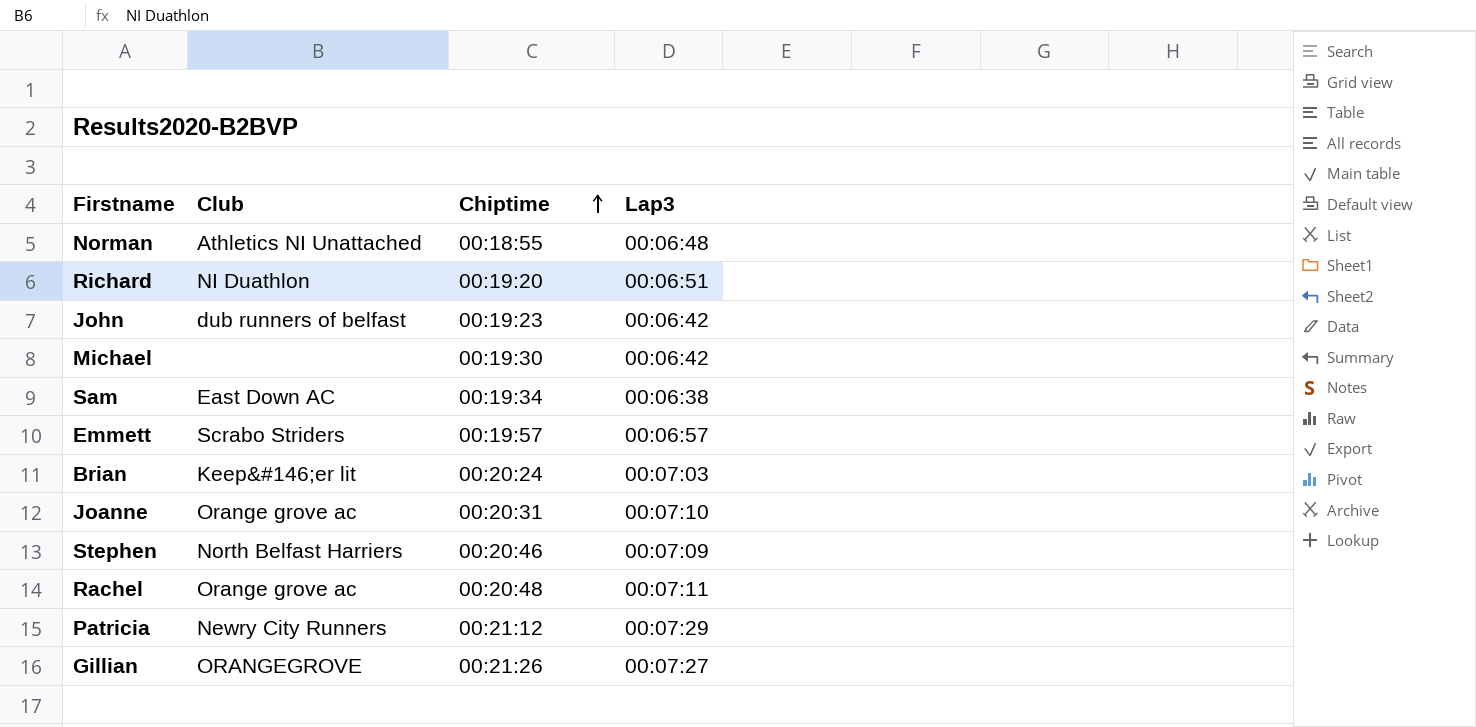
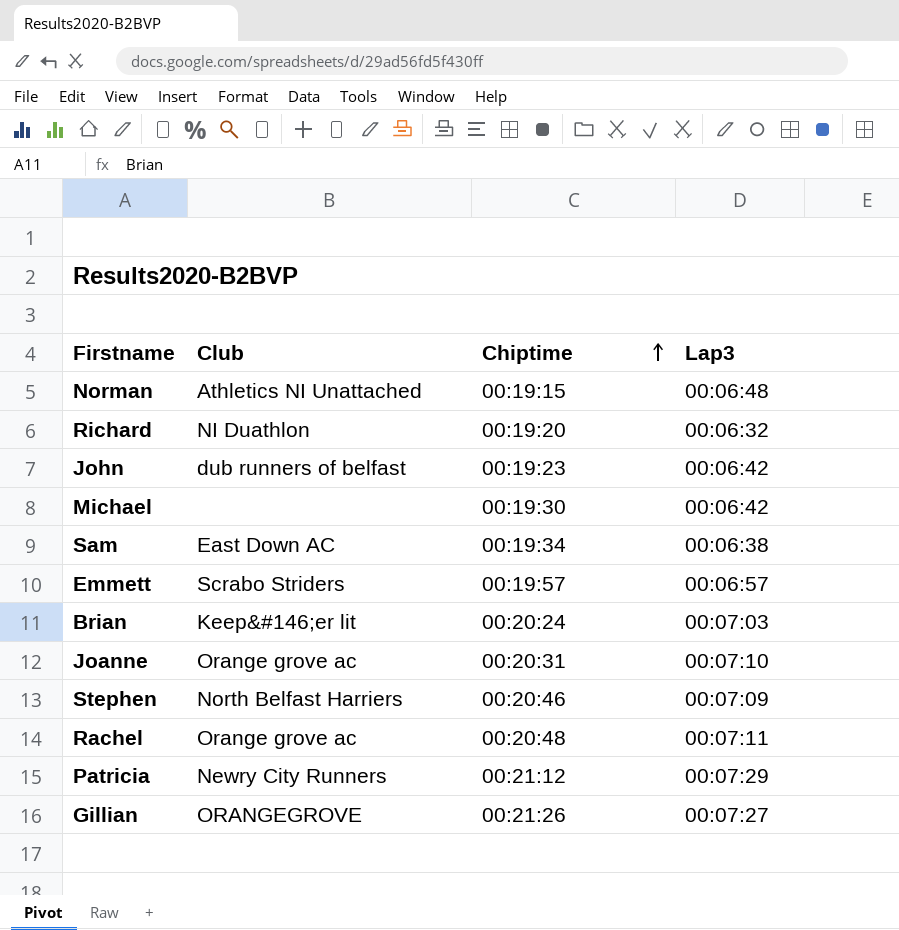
Norman | Chiptime: 00:18:55 -> 00:19:15
Richard | Lap3: 00:06:51 -> 00:06:32

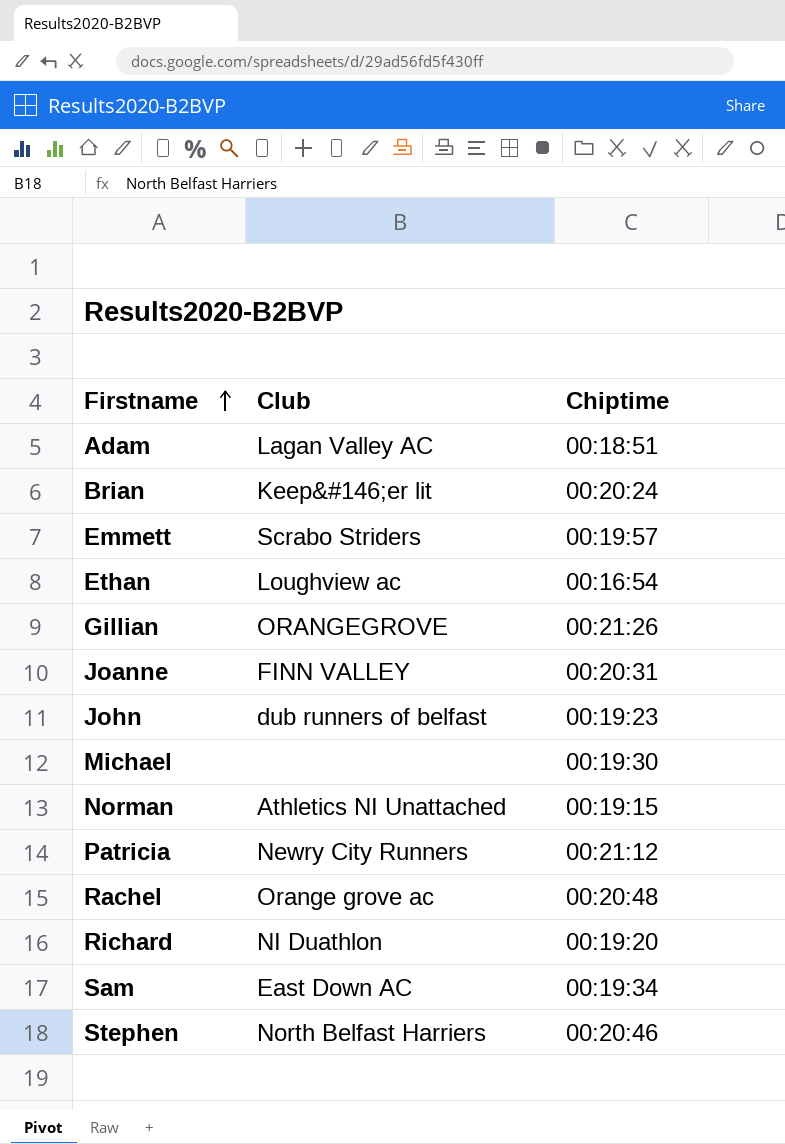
row order: Chiptime ascending -> Firstname ascending
column Lap3 | position: 4 -> none
row Adam: none -> Lagan Valley AC | 00:18:51
row Ethan: none -> Loughview ac | 00:16:54
Joanne | Club: Orange grove ac -> FINN VALLEY

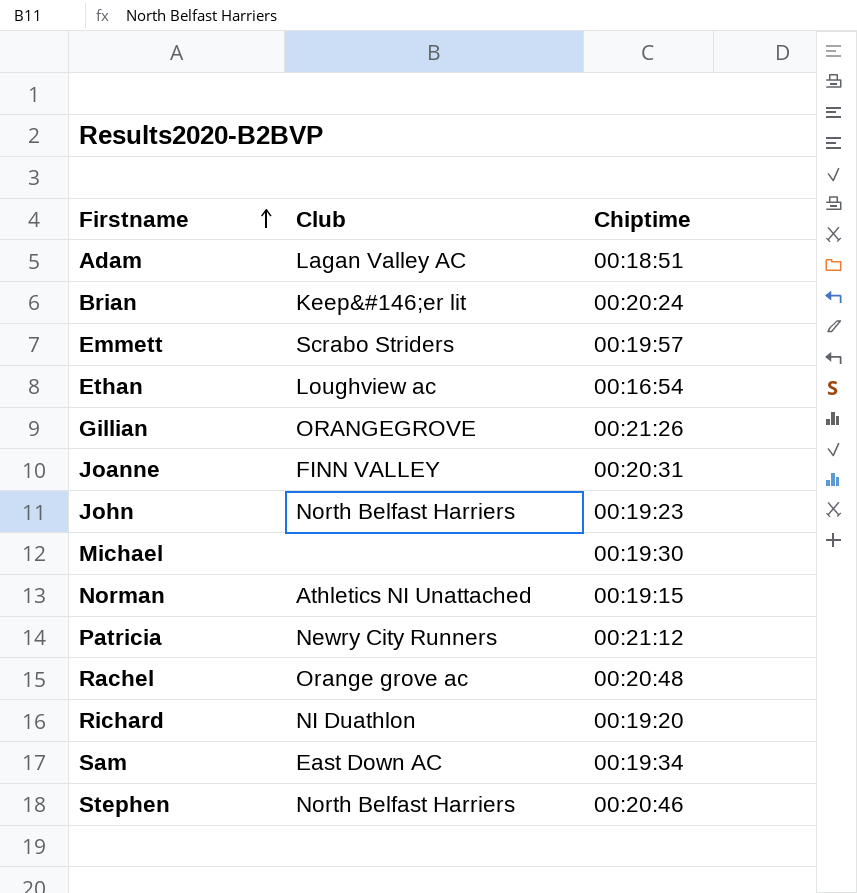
John | Club: dub runners of belfast -> North Belfast Harriers

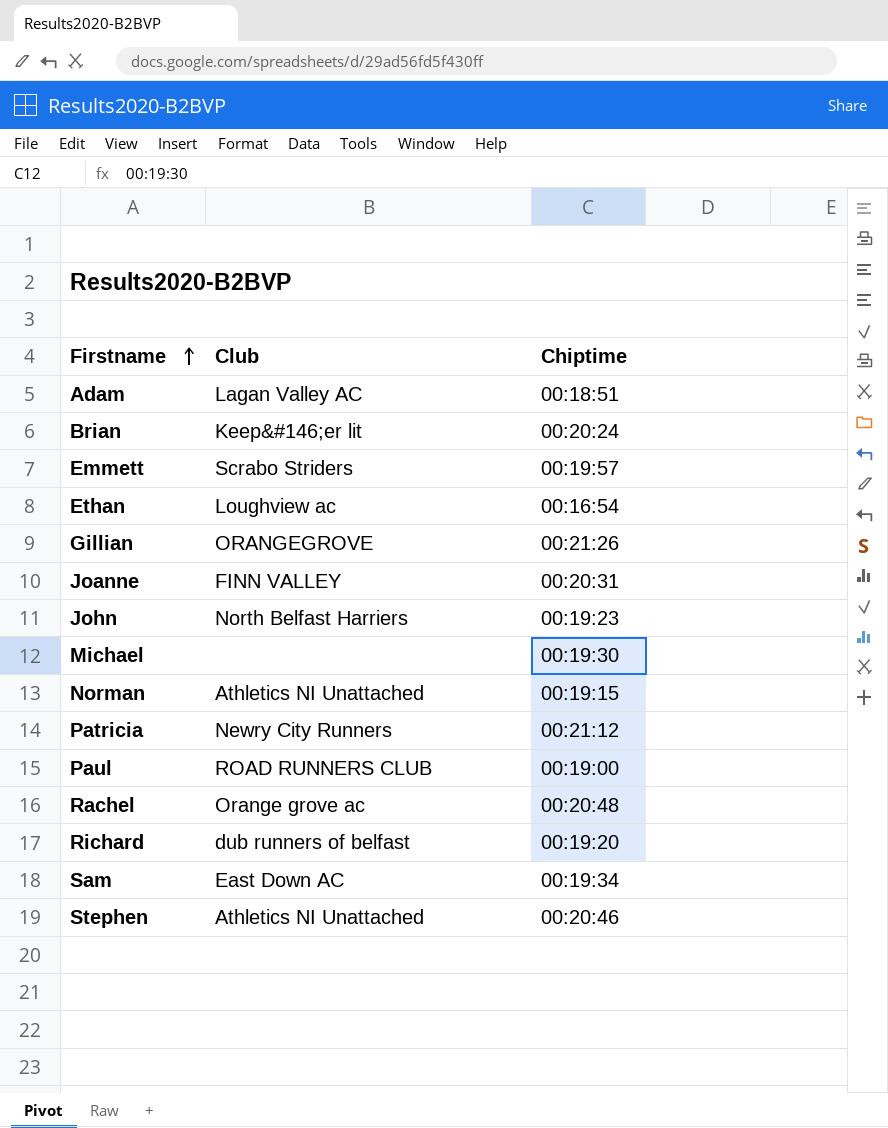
row Paul: none -> ROAD RUNNERS CLUB | 00:19:00
Richard | Club: NI Duathlon -> dub runners of belfast
Stephen | Club: North Belfast Harriers -> Athletics NI Unattached

